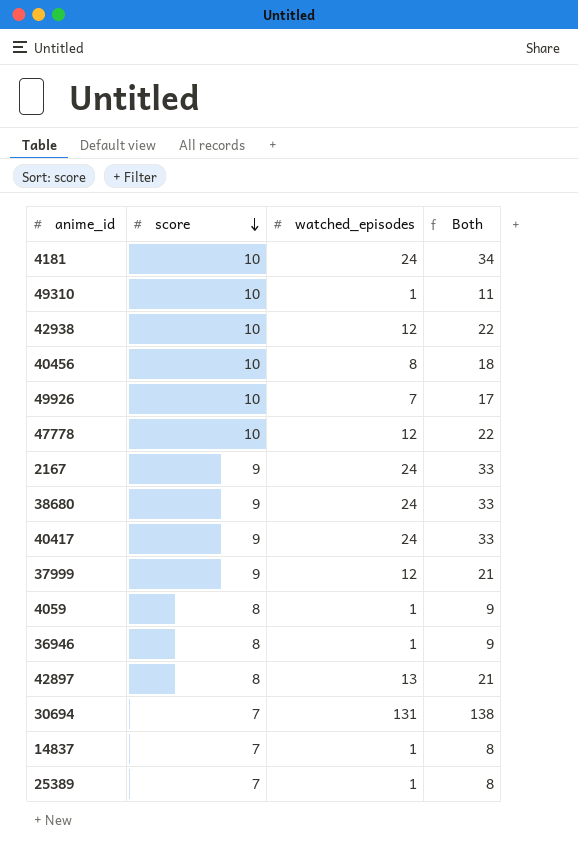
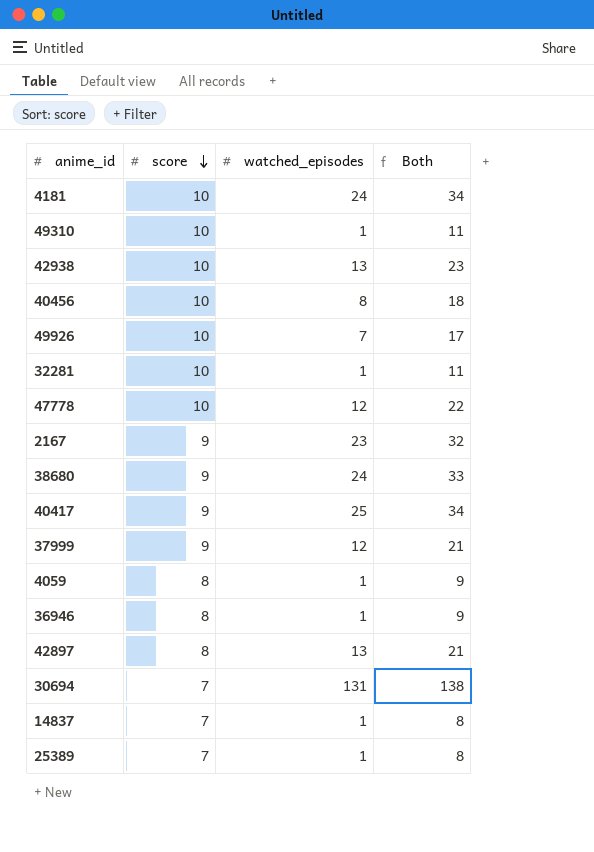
42938 | watched_episodes: 12 -> 13
42938 | Both: 22 -> 23
row 32281: none -> 10 | 1 | 11
2167 | watched_episodes: 24 -> 23
2167 | Both: 33 -> 32
40417 | watched_episodes: 24 -> 25
40417 | Both: 33 -> 34

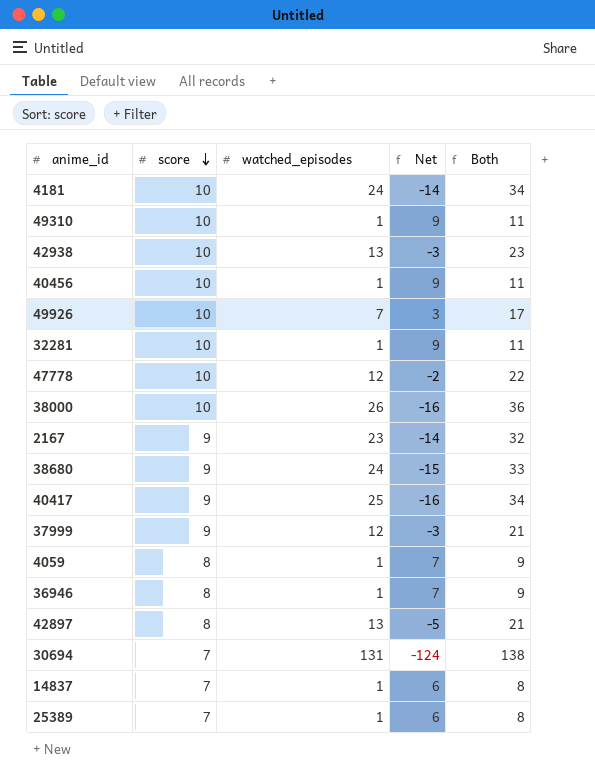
column Net | formula: none -> [score] - [watched_episodes]
40456 | watched_episodes: 8 -> 1
40456 | Both: 18 -> 11
row 38000: none -> 10 | 26 | -16 | 36

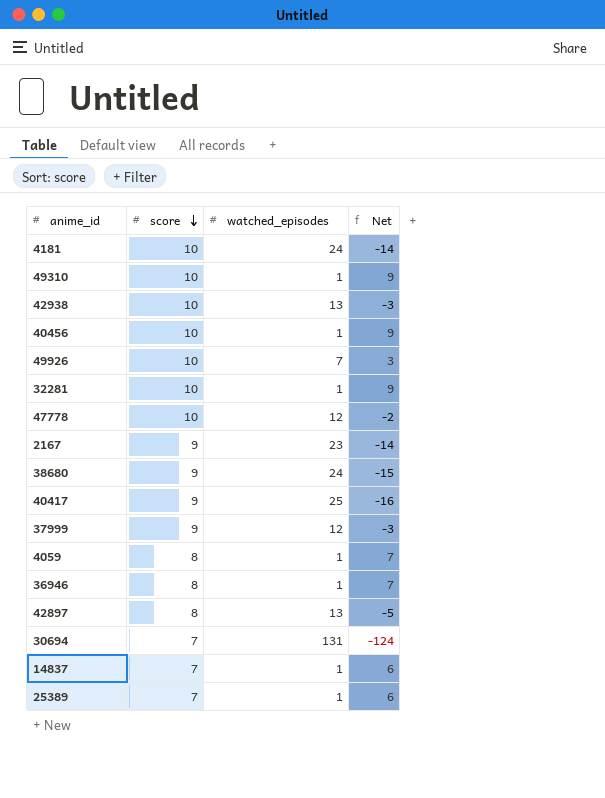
column Both | formula: [score] + [watched_episodes] -> none
row 38000: 10 | 26 | -16 | 36 -> none

